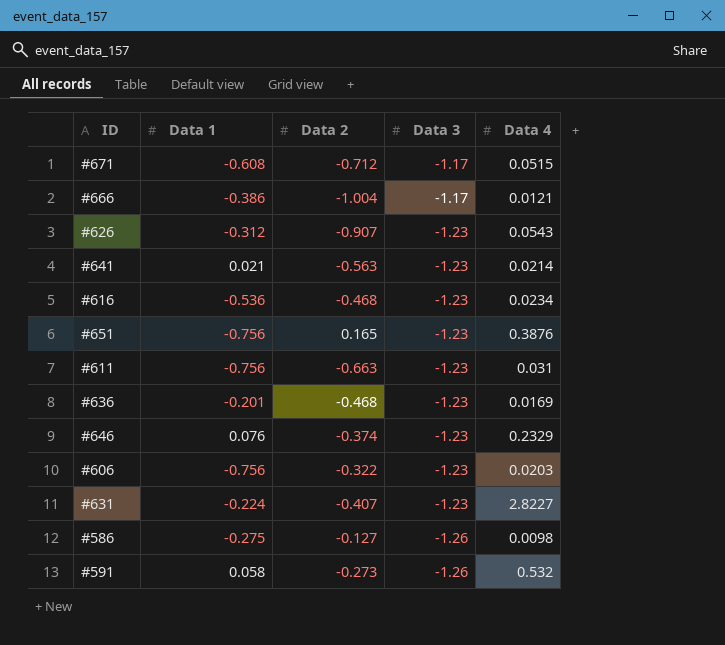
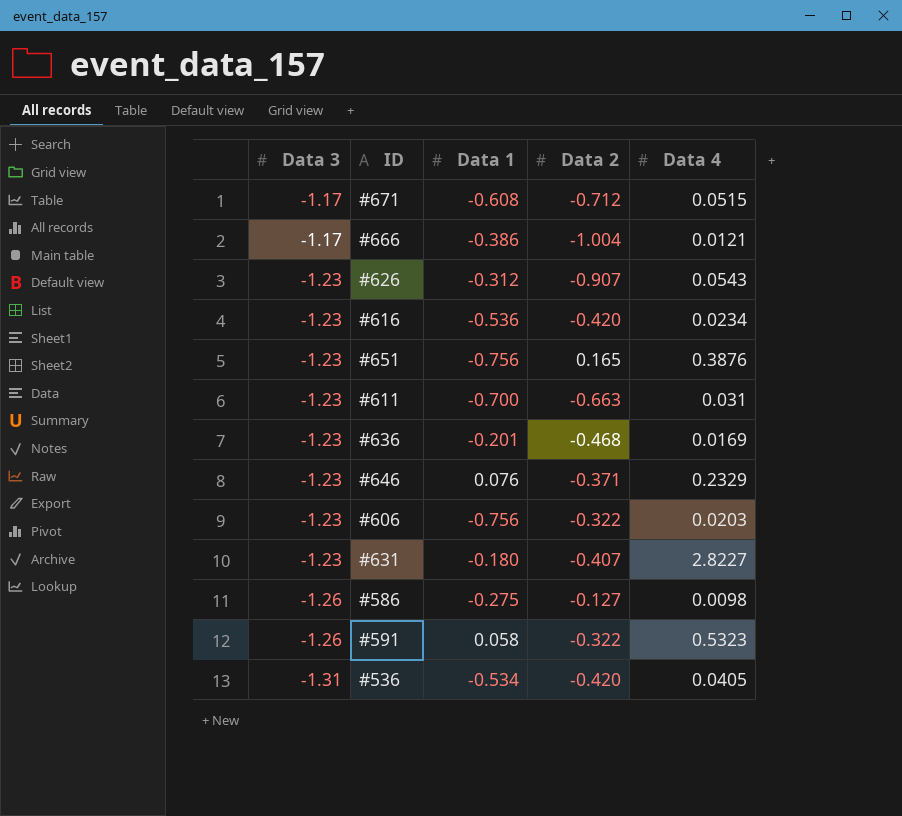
column Data 3 | position: 4 -> 1
row #641: 0.021 | -0.563 | -1.23 | 0.0214 -> none
#616 | Data 2: -0.468 -> -0.420
#611 | Data 1: -0.756 -> -0.700
#646 | Data 2: -0.374 -> -0.371
#631 | Data 1: -0.224 -> -0.180
#591 | Data 2: -0.273 -> -0.322
#591 | Data 4: 0.532 -> 0.5323
row #536: none -> -1.31 | -0.534 | -0.420 | 0.0405

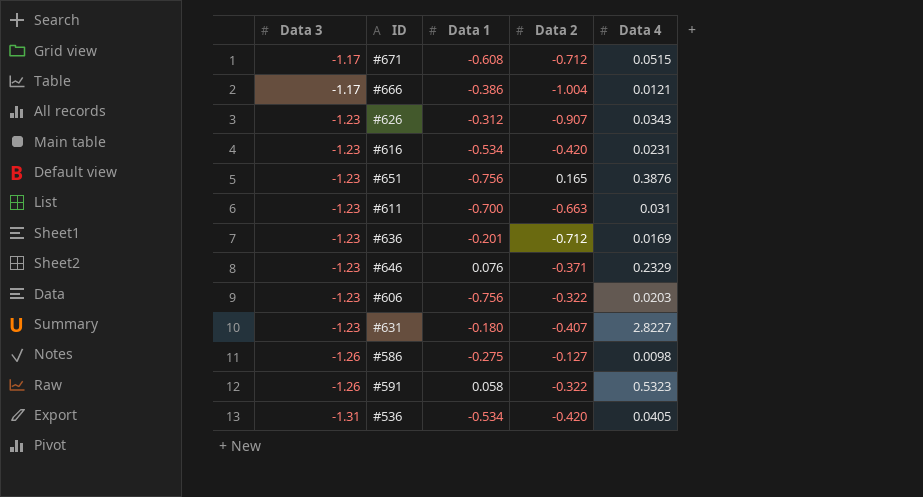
#626 | Data 4: 0.0543 -> 0.0343
#616 | Data 1: -0.536 -> -0.534
#616 | Data 4: 0.0234 -> 0.0231
#636 | Data 2: -0.468 -> -0.712

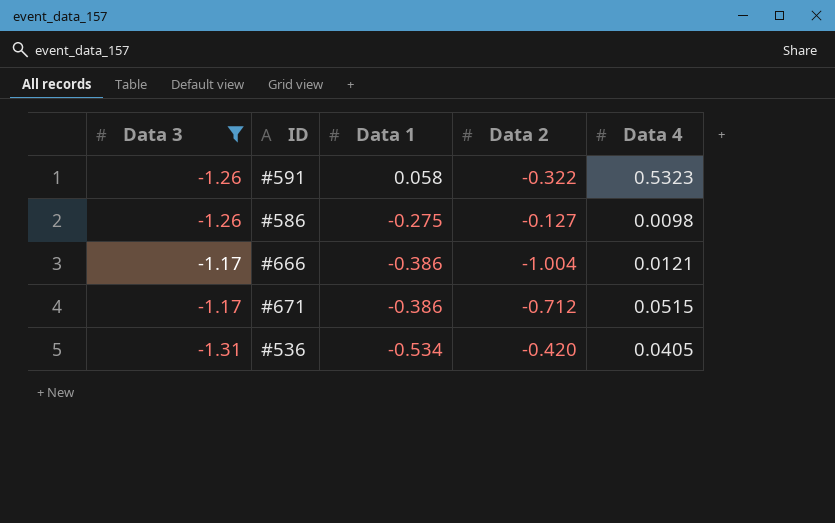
filter: none -> Data 3 != -1.23
row order: Data 3 descending -> Data 1 descending
#671 | Data 1: -0.608 -> -0.386

